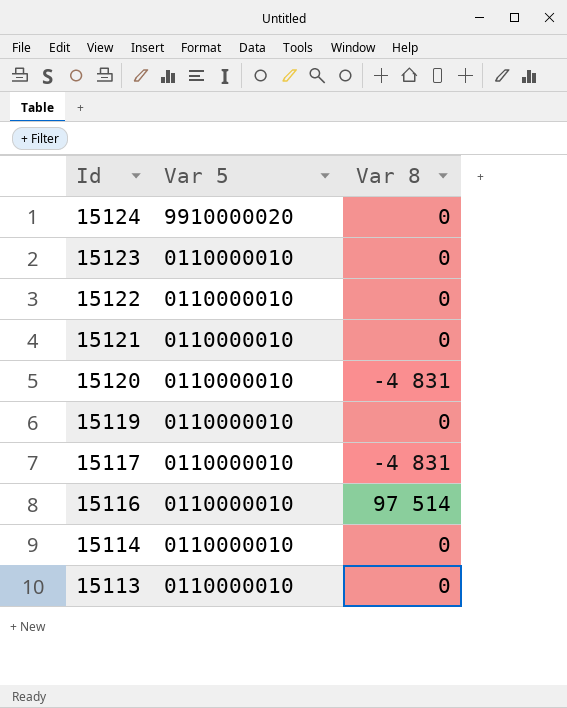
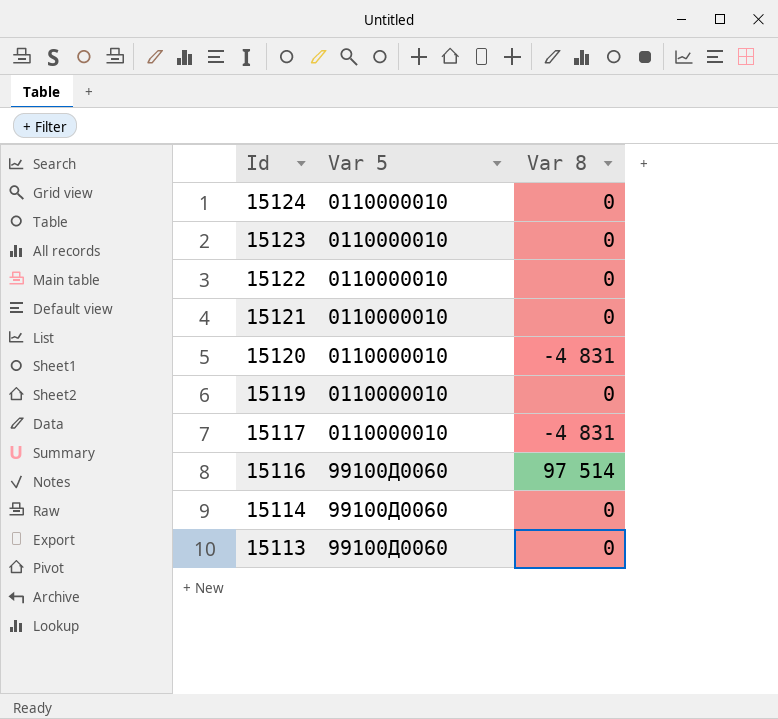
15124 | Var 5: 9910000020 -> 0110000010
15116 | Var 5: 0110000010 -> 99100Д0060
15114 | Var 5: 0110000010 -> 99100Д0060
15113 | Var 5: 0110000010 -> 99100Д0060

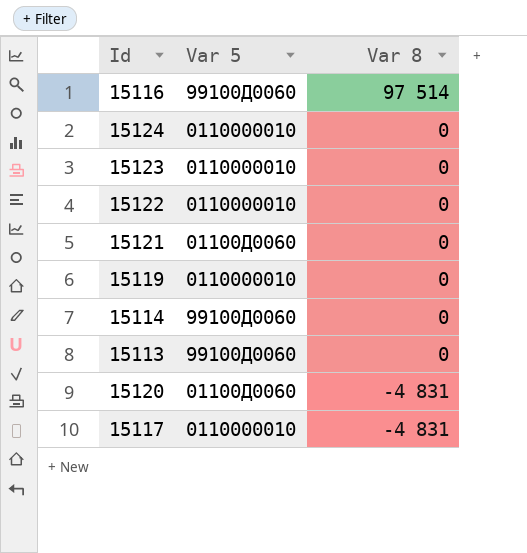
row order: Id descending -> Var 8 descending
15121 | Var 5: 0110000010 -> 01100Д0060
15120 | Var 5: 0110000010 -> 01100Д0060

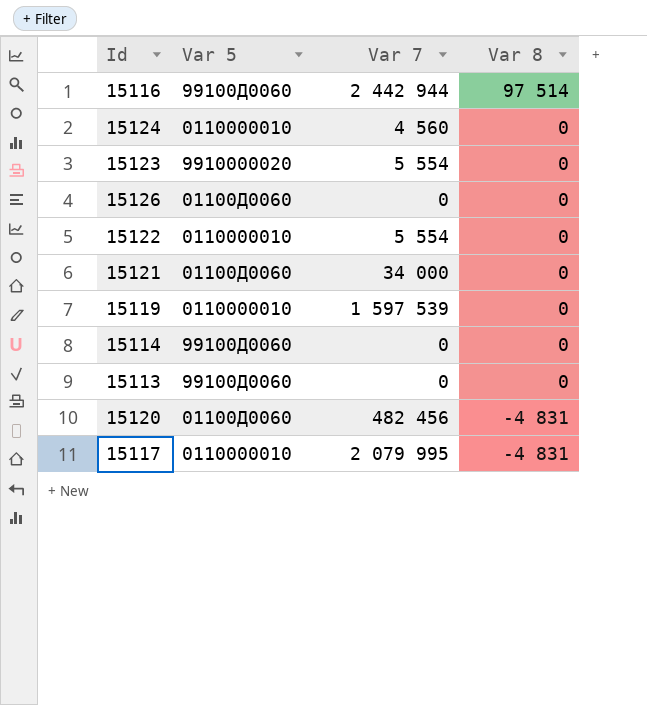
column Var 7 | position: none -> 3
15123 | Var 5: 0110000010 -> 9910000020
row 15126: none -> 01100Д0060 | 0 | 0

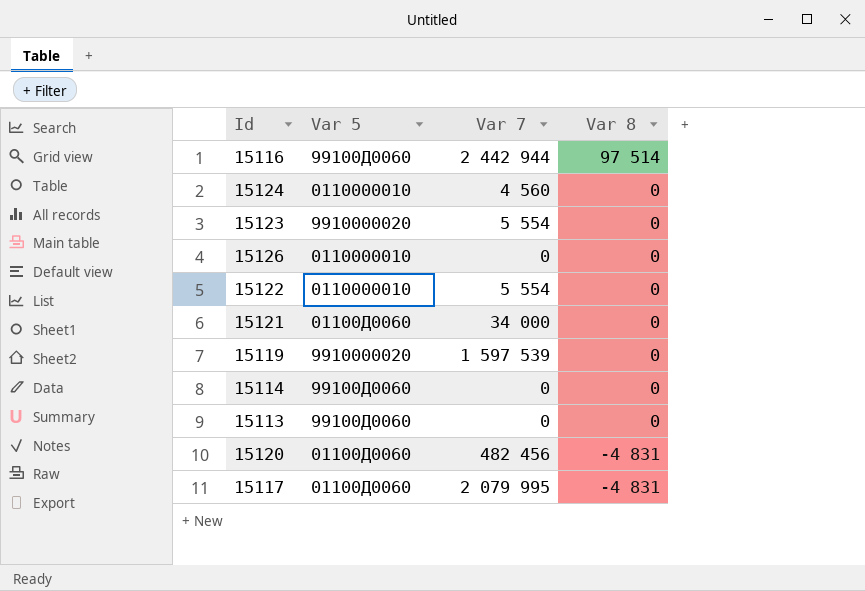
15126 | Var 5: 01100Д0060 -> 0110000010
15119 | Var 5: 0110000010 -> 9910000020
15117 | Var 5: 0110000010 -> 01100Д0060

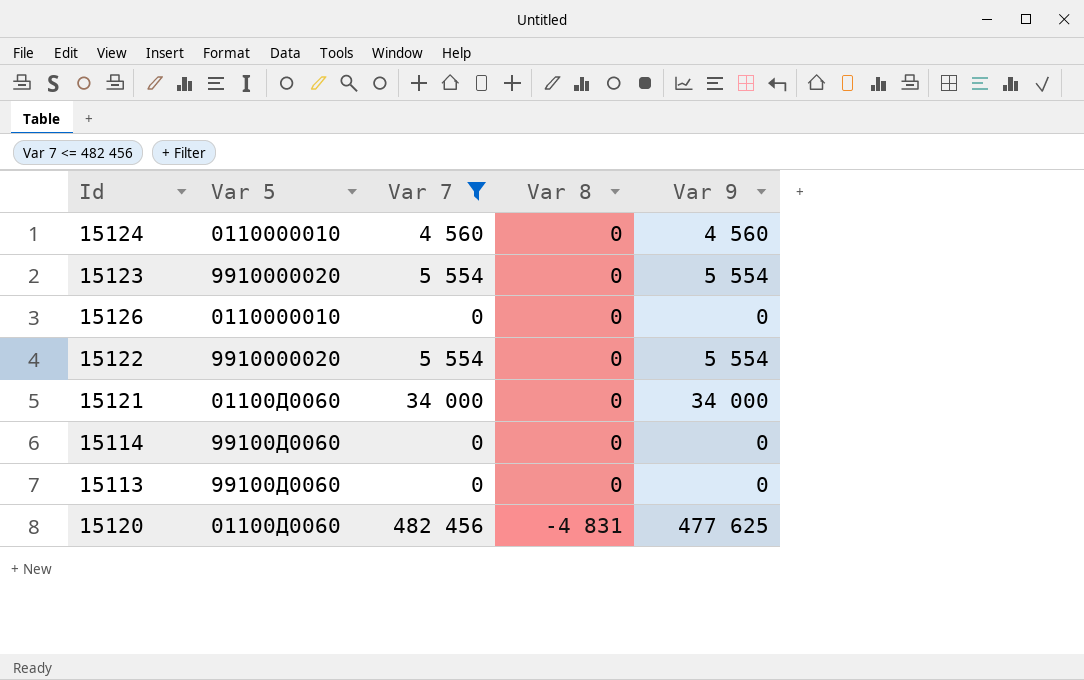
filter: none -> Var 7 <= 482 456
column Var 9 | formula: none -> [Var 7] + [Var 8]
15122 | Var 5: 0110000010 -> 9910000020

